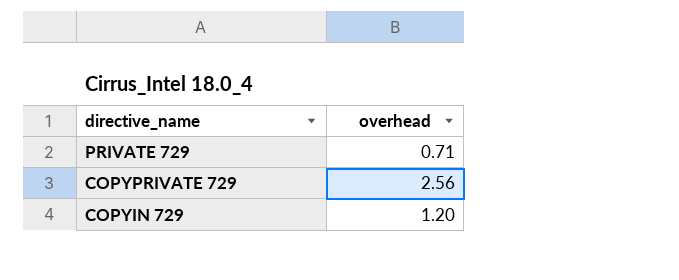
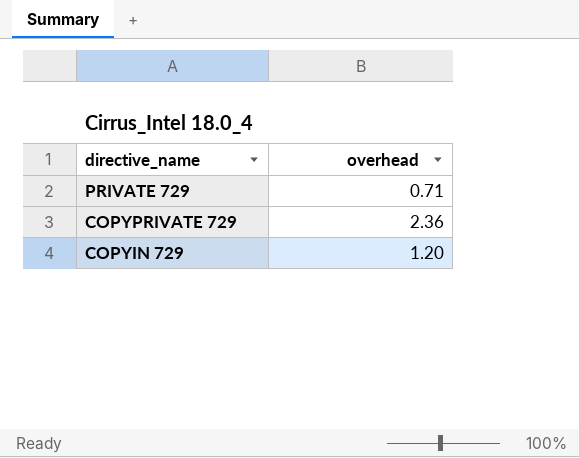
COPYPRIVATE 729 | overhead: 2.56 -> 2.36

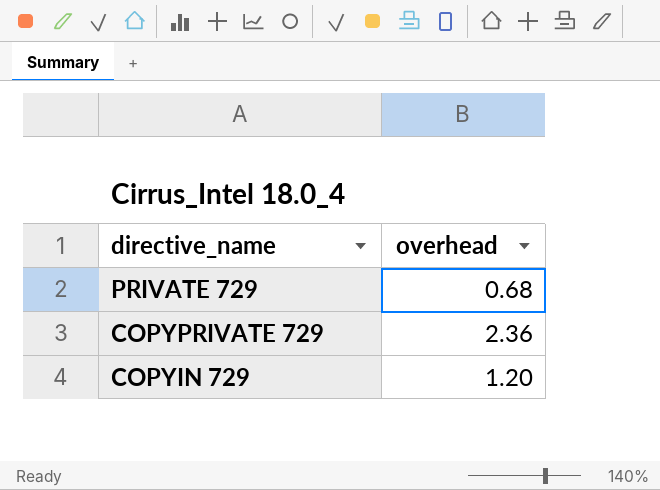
PRIVATE 729 | overhead: 0.71 -> 0.68

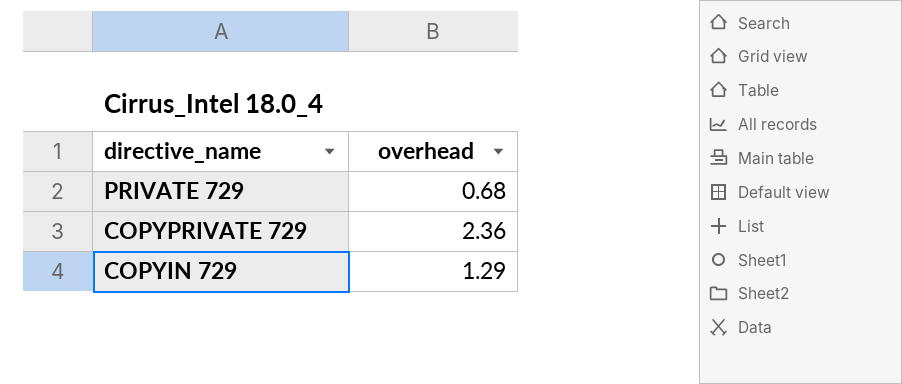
COPYIN 729 | overhead: 1.20 -> 1.29

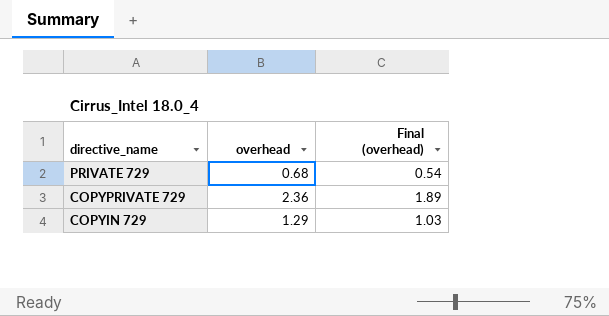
column Final (overhead) | formula: none -> [overhead] * 0.8

